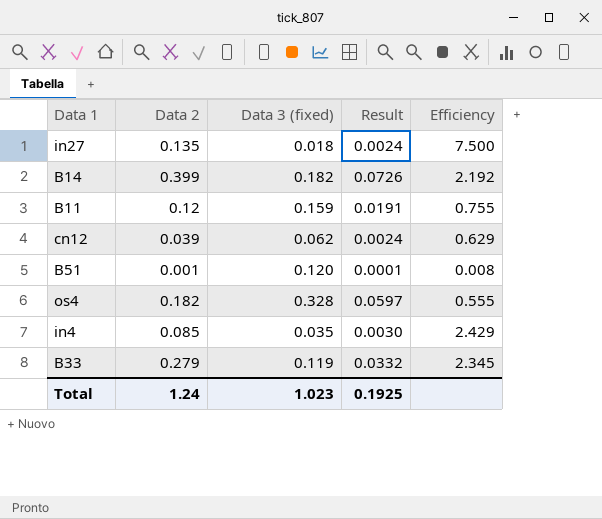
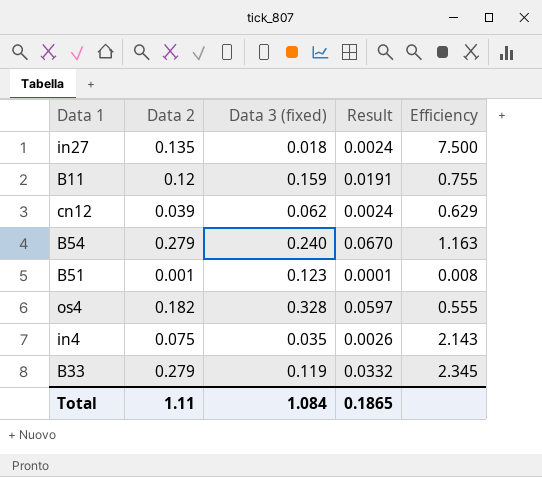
row B14: 0.399 | 0.182 | 0.0726 | 2.192 -> none
row B54: none -> 0.279 | 0.240 | 0.0670 | 1.163
B51 | Data 3 (fixed): 0.120 -> 0.123
in4 | Data 2: 0.085 -> 0.075
in4 | Result: 0.0030 -> 0.0026
in4 | Efficiency: 2.429 -> 2.143
Total | Data 2: 1.24 -> 1.11
Total | Data 3 (fixed): 1.023 -> 1.084
Total | Result: 0.1925 -> 0.1865

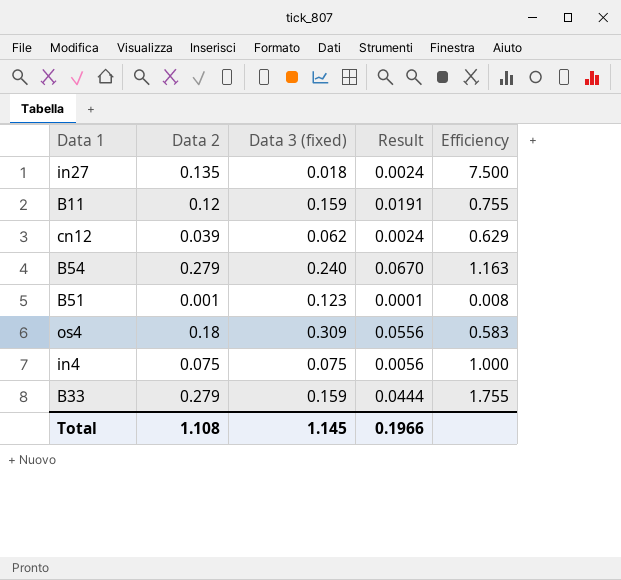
os4 | Data 2: 0.182 -> 0.18
os4 | Data 3 (fixed): 0.328 -> 0.309
os4 | Result: 0.0597 -> 0.0556
os4 | Efficiency: 0.555 -> 0.583
in4 | Data 3 (fixed): 0.035 -> 0.075
in4 | Result: 0.0026 -> 0.0056
in4 | Efficiency: 2.143 -> 1.000
B33 | Data 3 (fixed): 0.119 -> 0.159
B33 | Result: 0.0332 -> 0.0444
B33 | Efficiency: 2.345 -> 1.755
Total | Data 2: 1.11 -> 1.108
Total | Data 3 (fixed): 1.084 -> 1.145
Total | Result: 0.1865 -> 0.1966

